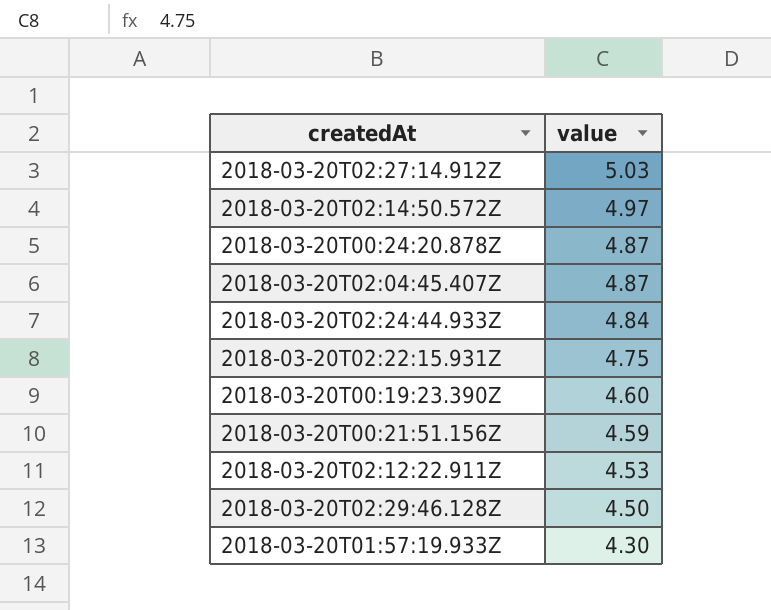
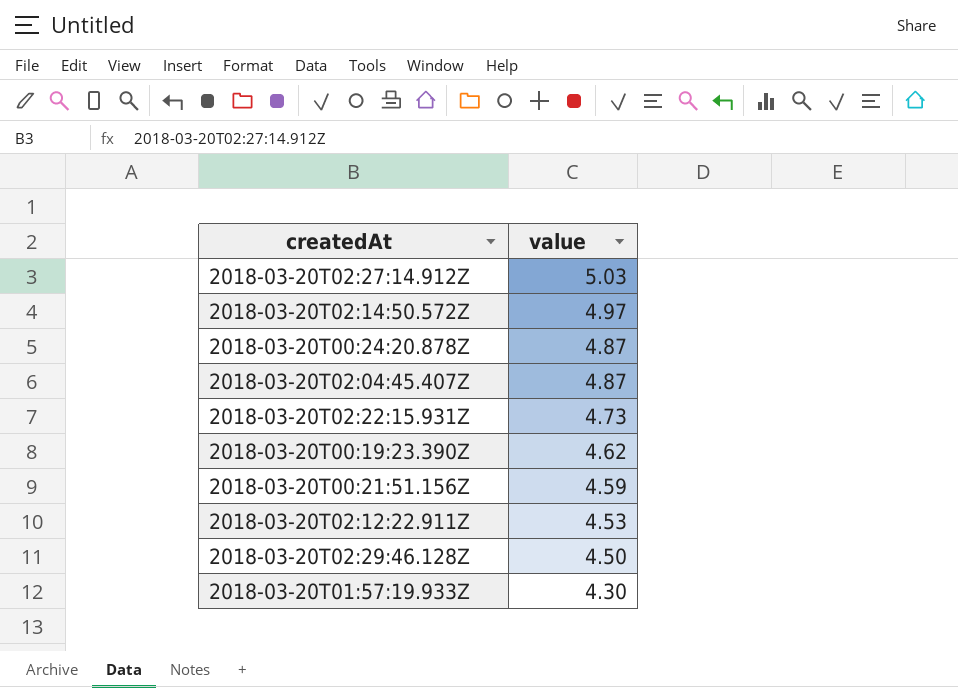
row 2018-03-20T02:24:44.933Z: 4.84 -> none
2018-03-20T02:22:15.931Z | value: 4.75 -> 4.73
2018-03-20T00:19:23.390Z | value: 4.60 -> 4.62

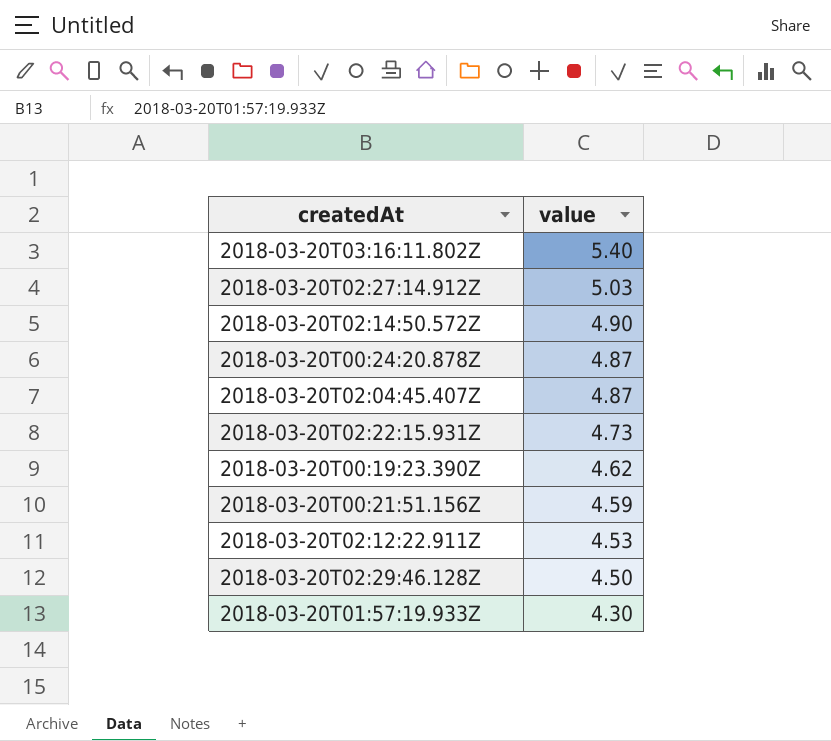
row 2018-03-20T03:16:11.802Z: none -> 5.40
2018-03-20T02:14:50.572Z | value: 4.97 -> 4.90

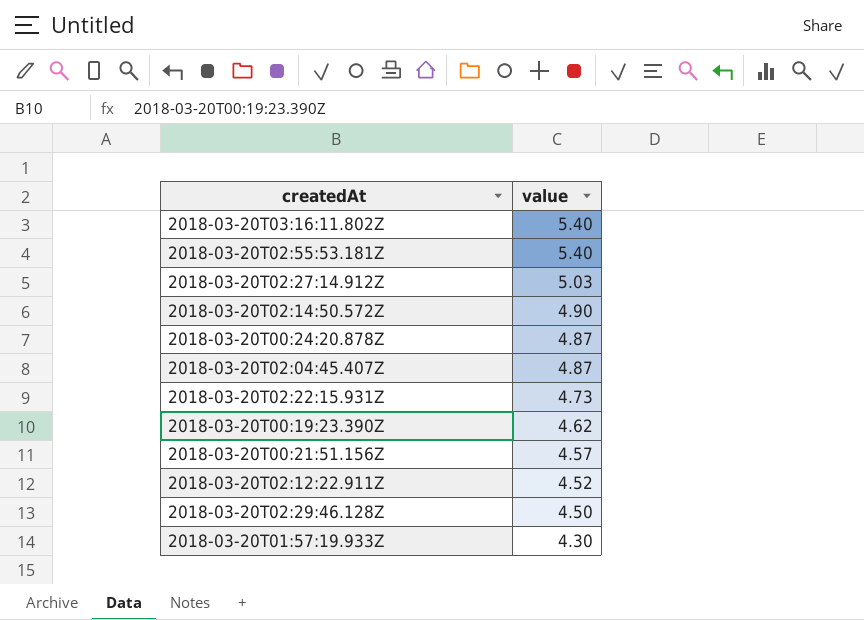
row 2018-03-20T02:55:53.181Z: none -> 5.40
2018-03-20T00:21:51.156Z | value: 4.59 -> 4.57
2018-03-20T02:12:22.911Z | value: 4.53 -> 4.52

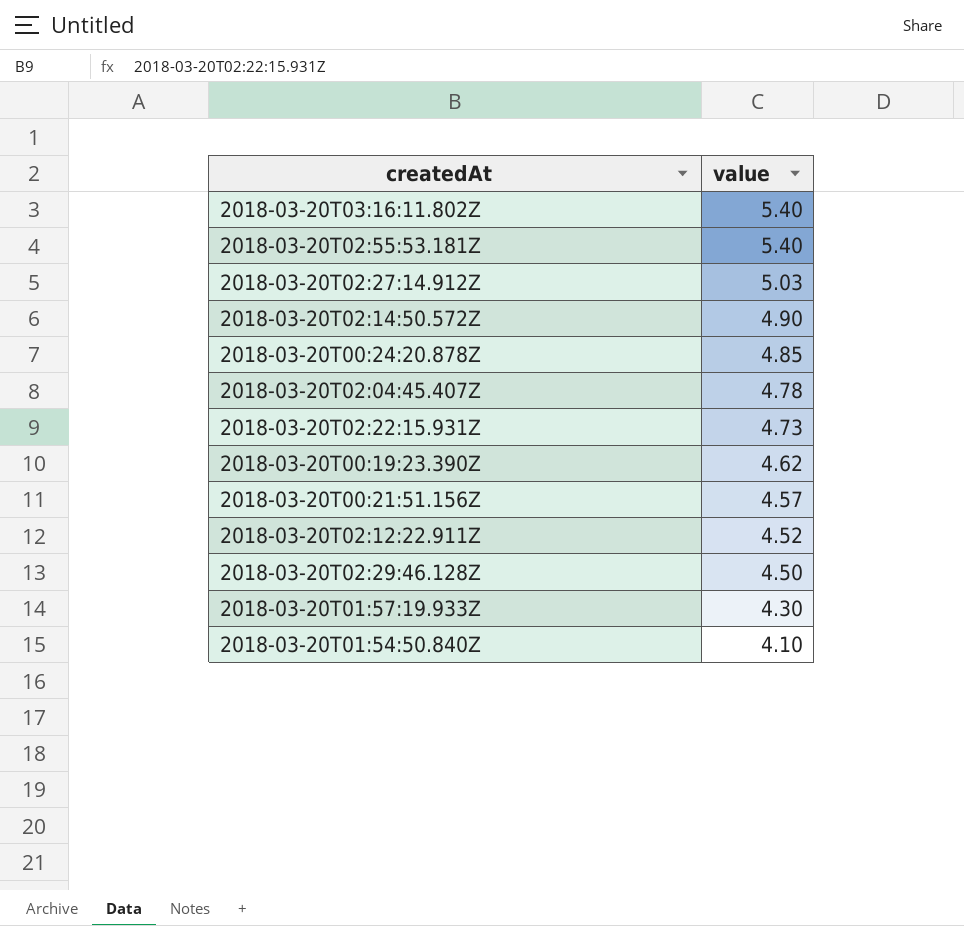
2018-03-20T00:24:20.878Z | value: 4.87 -> 4.85
2018-03-20T02:04:45.407Z | value: 4.87 -> 4.78
row 2018-03-20T01:54:50.840Z: none -> 4.10

